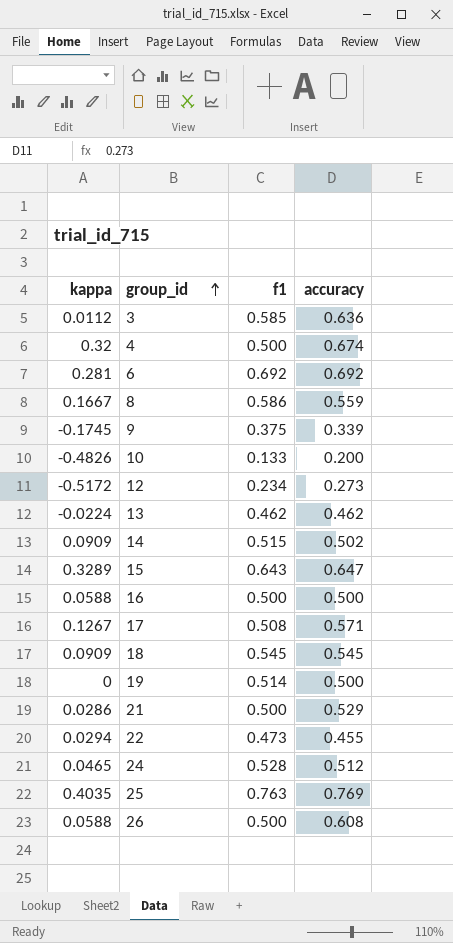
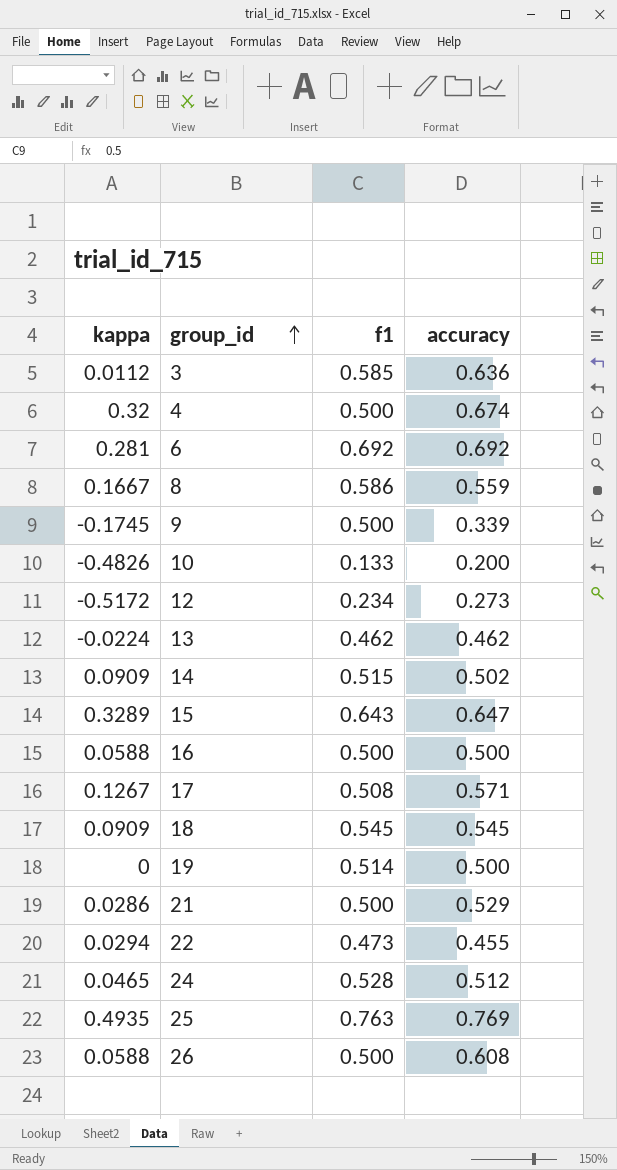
9 | f1: 0.375 -> 0.500
25 | kappa: 0.4035 -> 0.4935

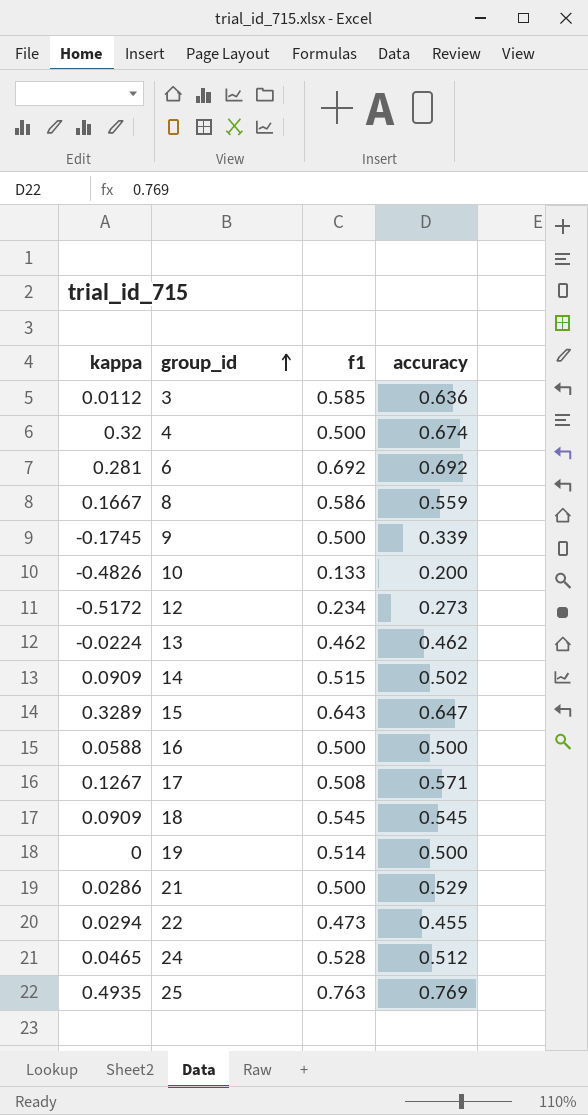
row 26: 0.0588 | 0.500 | 0.608 -> none

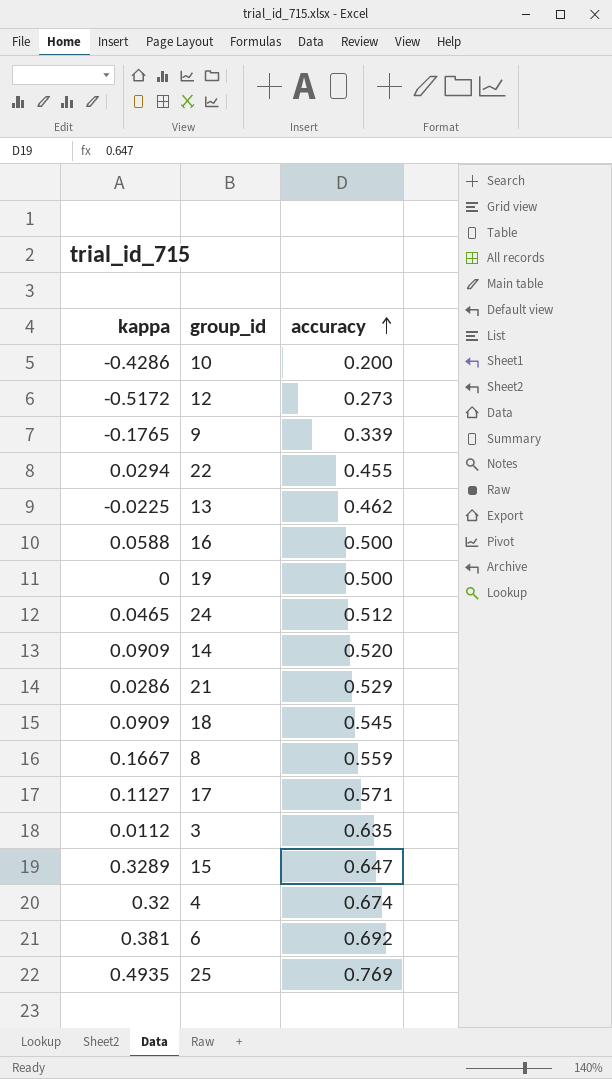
row order: group_id ascending -> accuracy ascending
column f1 | position: 3 -> none
10 | kappa: -0.4826 -> -0.4286
9 | kappa: -0.1745 -> -0.1765
13 | kappa: -0.0224 -> -0.0225
14 | accuracy: 0.502 -> 0.520
17 | kappa: 0.1267 -> 0.1127
3 | accuracy: 0.636 -> 0.635
6 | kappa: 0.281 -> 0.381

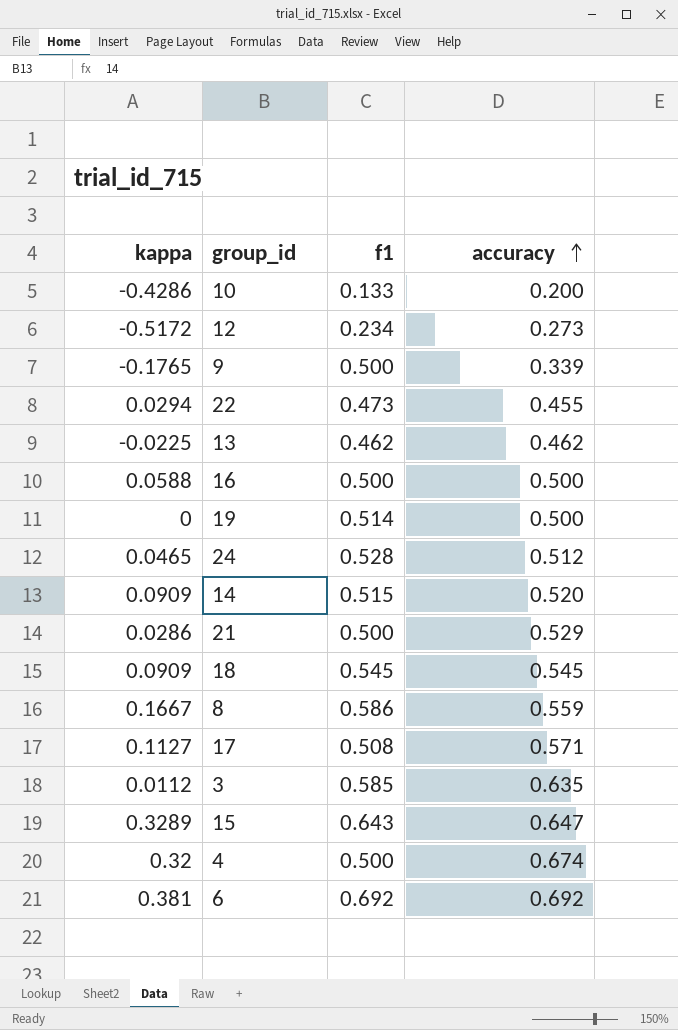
column f1 | position: none -> 3
row 25: 0.4935 | 0.769 -> none

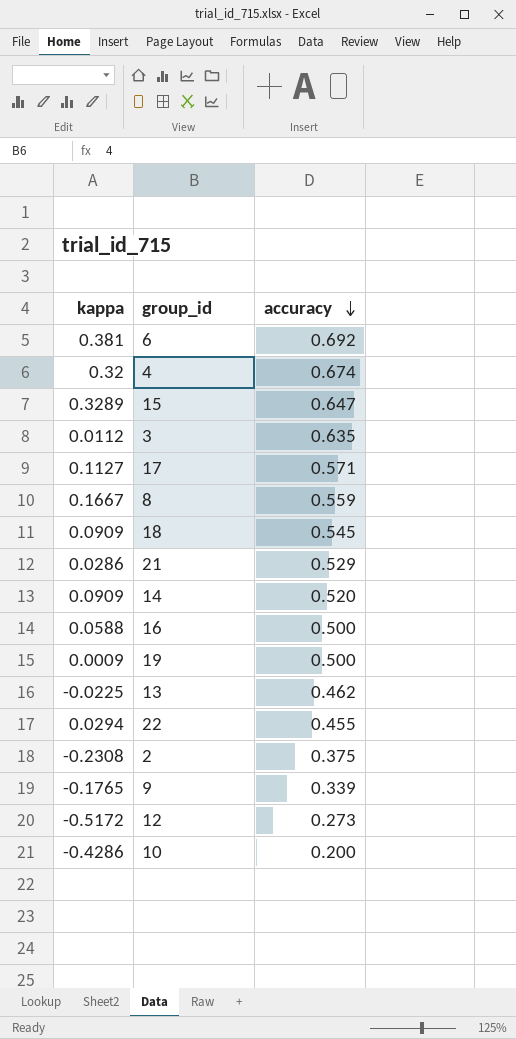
row order: accuracy ascending -> accuracy descending
column f1 | position: 3 -> none
row 24: 0.0465 | 0.528 | 0.512 -> none
19 | kappa: 0 -> 0.0009
row 2: none -> -0.2308 | 0.375

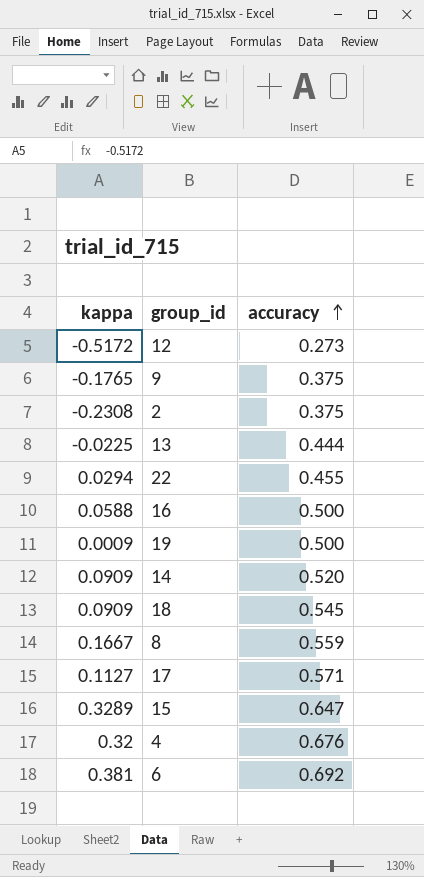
row order: accuracy descending -> accuracy ascending
row 3: 0.0112 | 0.635 -> none
row 21: 0.0286 | 0.529 -> none
row 10: -0.4286 | 0.200 -> none
9 | accuracy: 0.339 -> 0.375
13 | accuracy: 0.462 -> 0.444
4 | accuracy: 0.674 -> 0.676

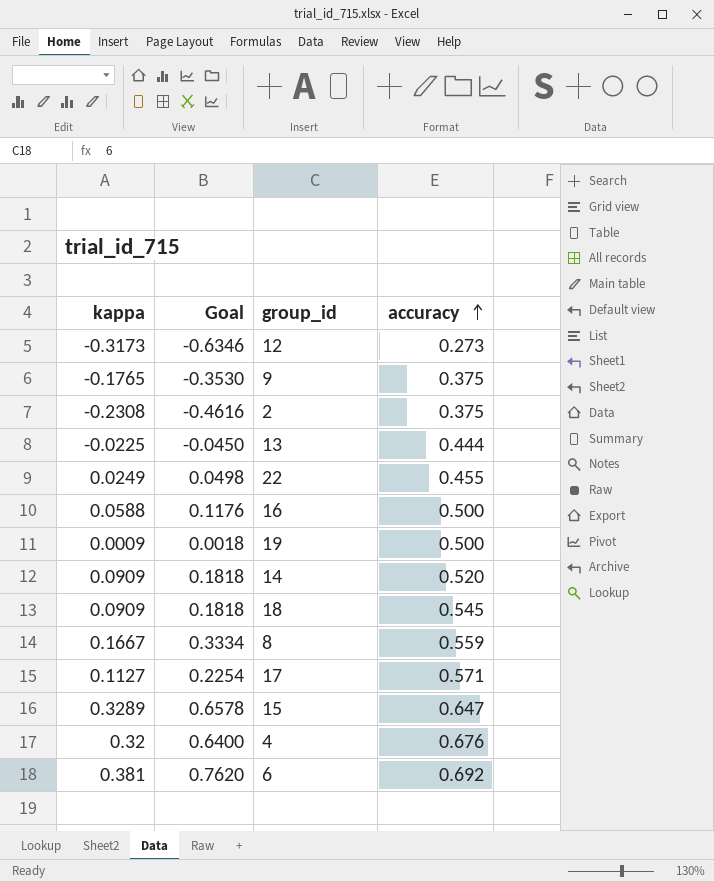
column Goal | formula: none -> [kappa] * 2
12 | kappa: -0.5172 -> -0.3173
22 | kappa: 0.0294 -> 0.0249

